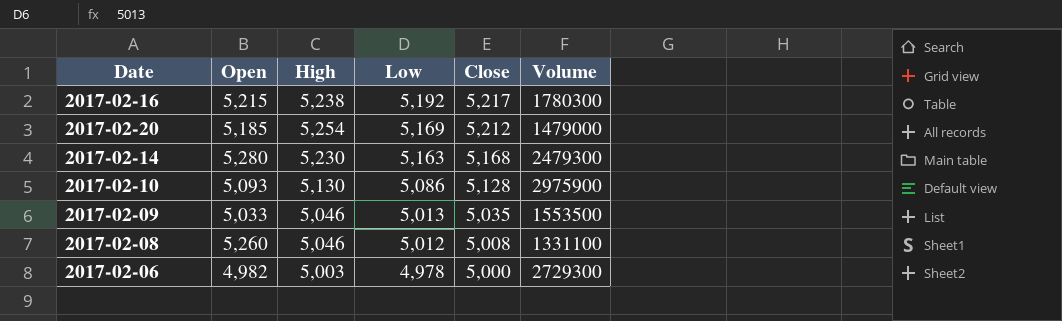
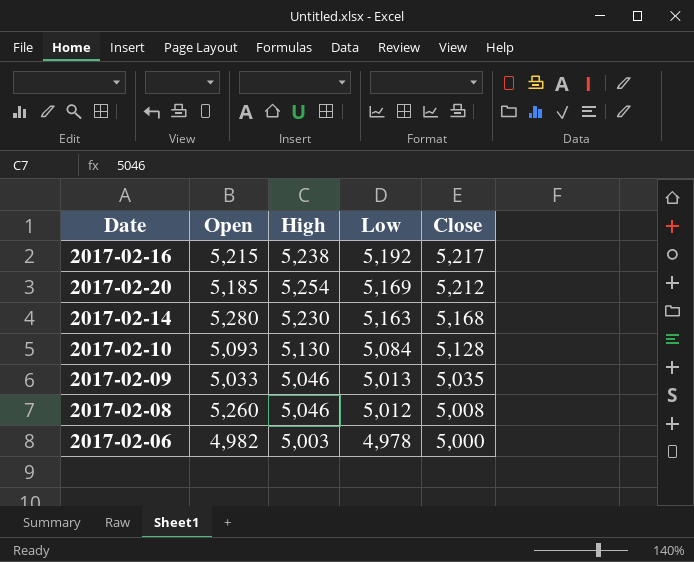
column Volume | position: 6 -> none
2017-02-10 | Low: 5,086 -> 5,084

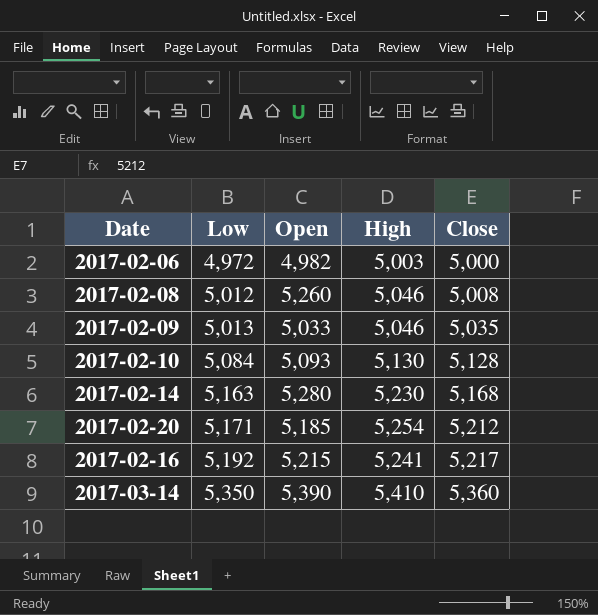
row order: Low descending -> Low ascending
column Low | position: 4 -> 2
2017-02-06 | Low: 4,978 -> 4,972
2017-02-20 | Low: 5,169 -> 5,171
2017-02-16 | High: 5,238 -> 5,241
row 2017-03-14: none -> 5,350 | 5,390 | 5,410 | 5,360

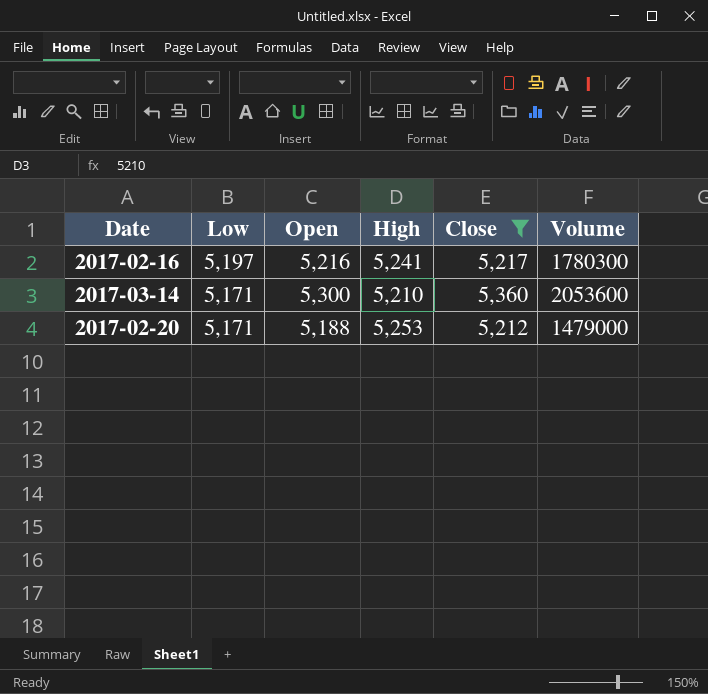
filter: none -> Close >= 5,212
row order: Low ascending -> Low descending
column Volume | position: none -> 6
2017-02-16 | Low: 5,192 -> 5,197
2017-02-16 | Open: 5,215 -> 5,216
2017-03-14 | Low: 5,350 -> 5,171
2017-03-14 | Open: 5,390 -> 5,300
2017-03-14 | High: 5,410 -> 5,210
2017-02-20 | Open: 5,185 -> 5,188
2017-02-20 | High: 5,254 -> 5,253

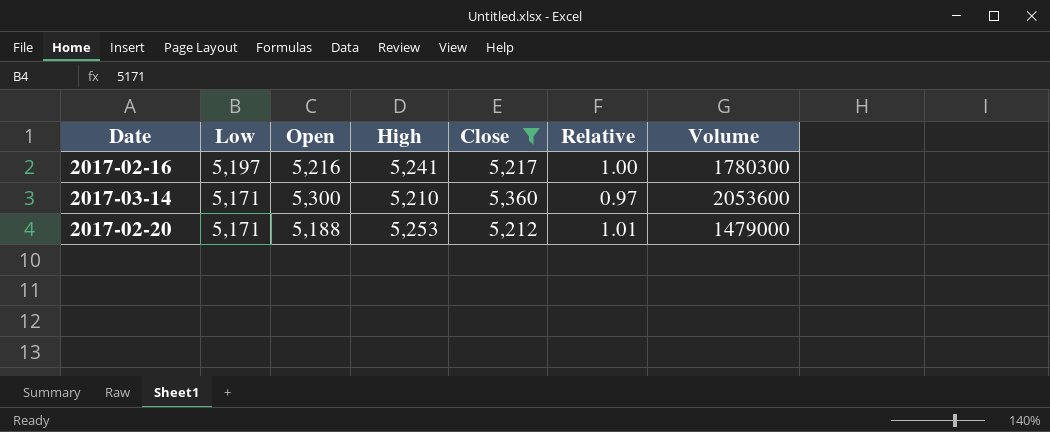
column Relative | formula: none -> [High] / [Close]

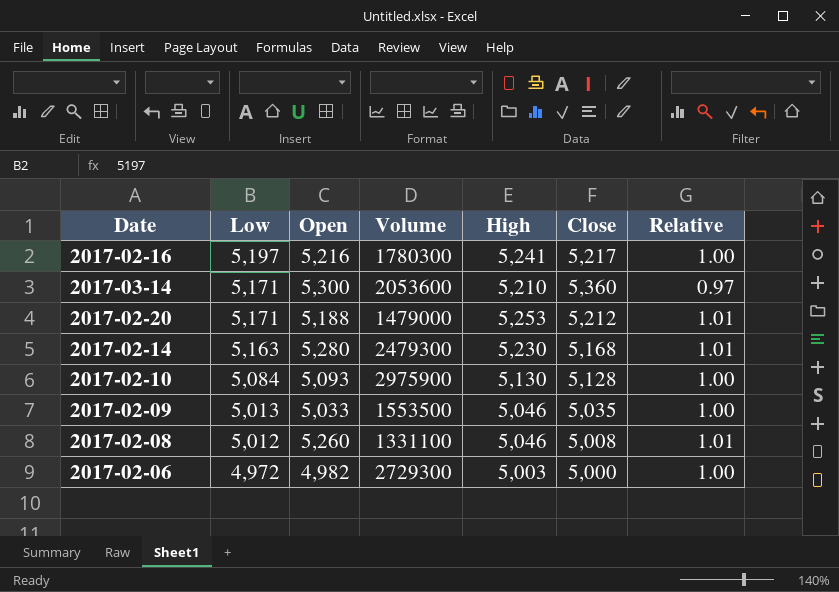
filter: Close >= 5,212 -> none
column Volume | position: 7 -> 4

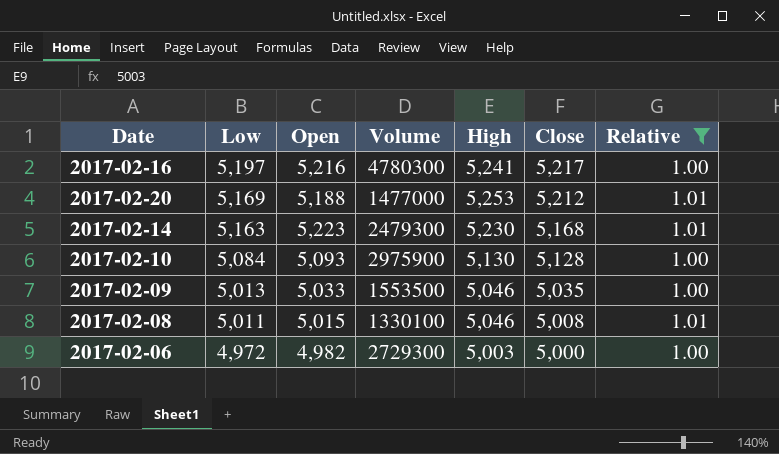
filter: none -> Relative != 0.97
2017-02-16 | Volume: 1780300 -> 4780300
2017-02-20 | Low: 5,171 -> 5,169
2017-02-20 | Volume: 1479000 -> 1477000
2017-02-14 | Open: 5,280 -> 5,223
2017-02-08 | Low: 5,012 -> 5,011
2017-02-08 | Open: 5,260 -> 5,015
2017-02-08 | Volume: 1331100 -> 1330100

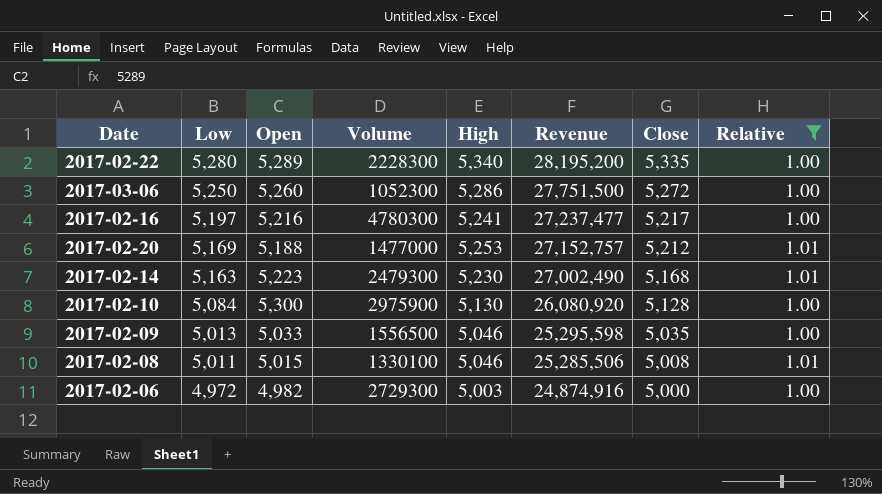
column Revenue | formula: none -> [Low] * [High]
row 2017-02-22: none -> 5,280 | 5,289 | 2228300 | 5,340 | 28,195,200 | 5,335 | 1.00
row 2017-03-06: none -> 5,250 | 5,260 | 1052300 | 5,286 | 27,751,500 | 5,272 | 1.00
2017-02-10 | Open: 5,093 -> 5,300
2017-02-09 | Volume: 1553500 -> 1556500

